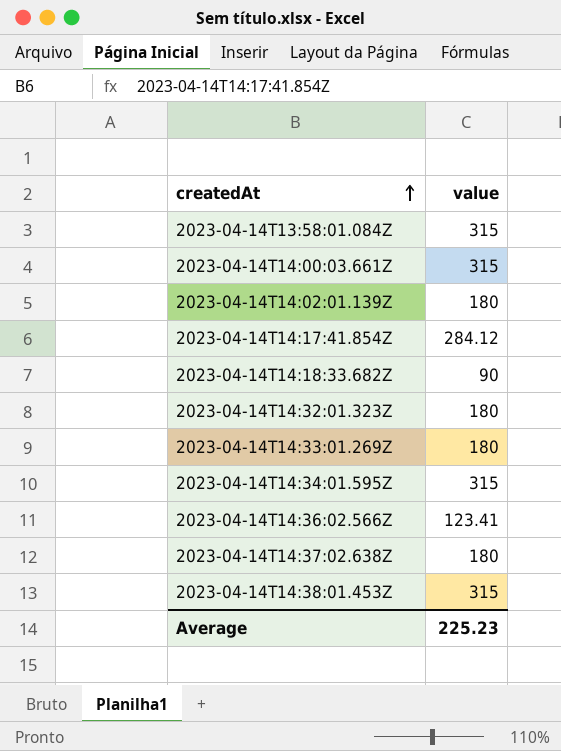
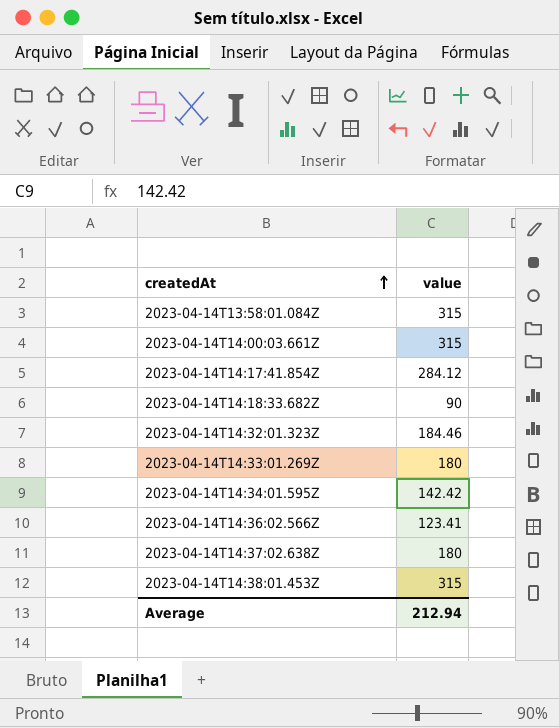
row 2023-04-14T14:02:01.139Z: 180 -> none
2023-04-14T14:32:01.323Z | value: 180 -> 184.46
2023-04-14T14:34:01.595Z | value: 315 -> 142.42
Average | value: 225.23 -> 212.94

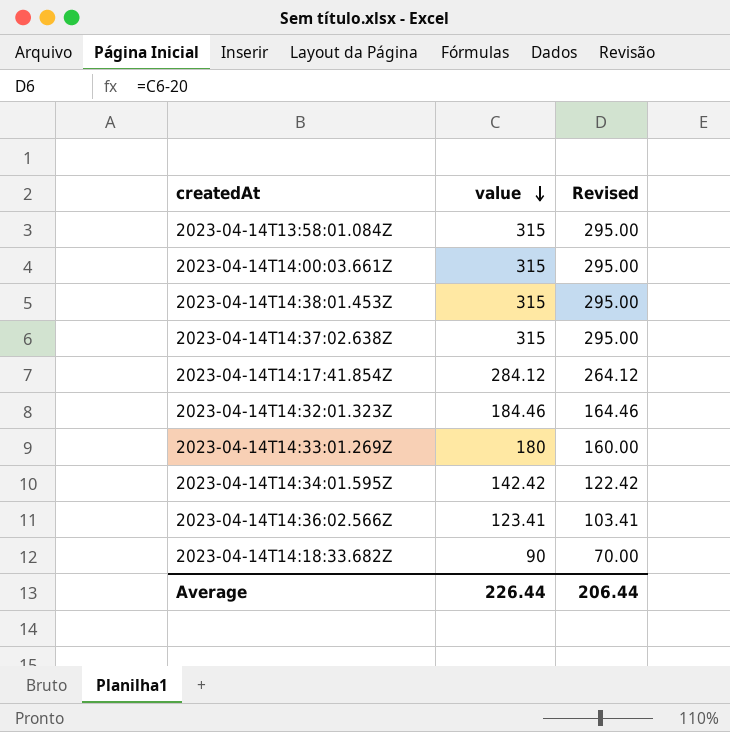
row order: createdAt ascending -> value descending
column Revised | formula: none -> [value] - 20
2023-04-14T14:37:02.638Z | value: 180 -> 315
Average | value: 212.94 -> 226.44

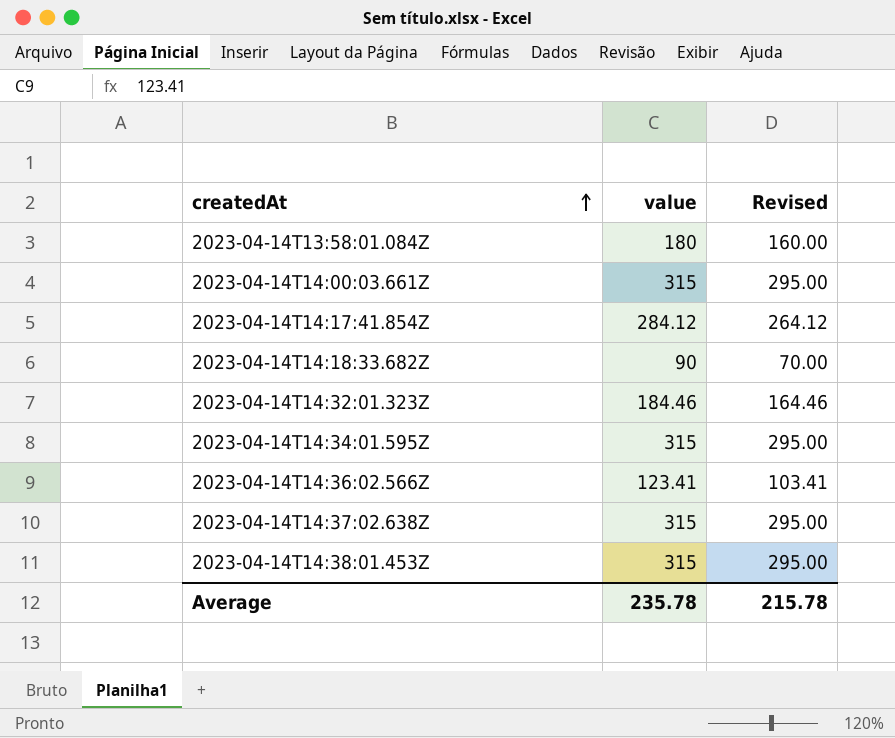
row order: value descending -> createdAt ascending
row 2023-04-14T14:33:01.269Z: 180 | 160.00 -> none
2023-04-14T13:58:01.084Z | value: 315 -> 180
2023-04-14T13:58:01.084Z | Revised: 295.00 -> 160.00
2023-04-14T14:34:01.595Z | value: 142.42 -> 315
2023-04-14T14:34:01.595Z | Revised: 122.42 -> 295.00
Average | value: 226.44 -> 235.78
Average | Revised: 206.44 -> 215.78

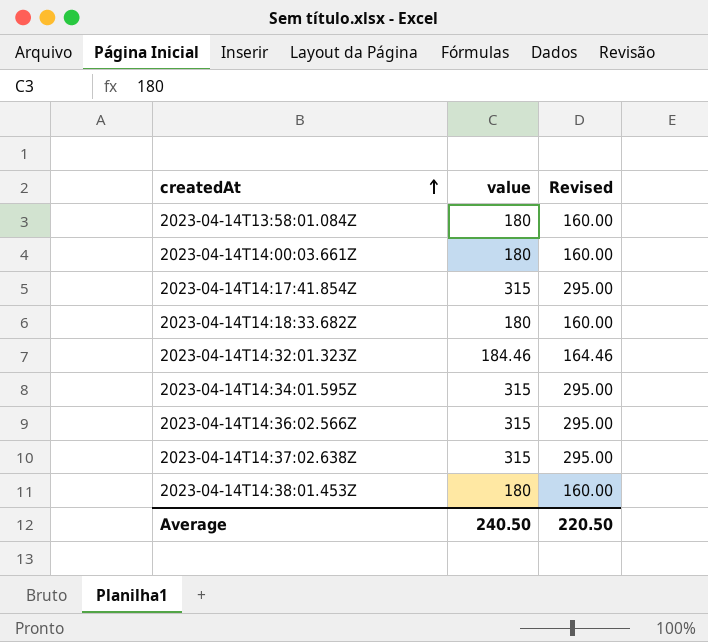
2023-04-14T14:00:03.661Z | value: 315 -> 180
2023-04-14T14:00:03.661Z | Revised: 295.00 -> 160.00
2023-04-14T14:17:41.854Z | value: 284.12 -> 315
2023-04-14T14:17:41.854Z | Revised: 264.12 -> 295.00
2023-04-14T14:18:33.682Z | value: 90 -> 180
2023-04-14T14:18:33.682Z | Revised: 70.00 -> 160.00
2023-04-14T14:36:02.566Z | value: 123.41 -> 315
2023-04-14T14:36:02.566Z | Revised: 103.41 -> 295.00
2023-04-14T14:38:01.453Z | value: 315 -> 180
2023-04-14T14:38:01.453Z | Revised: 295.00 -> 160.00
Average | value: 235.78 -> 240.50
Average | Revised: 215.78 -> 220.50

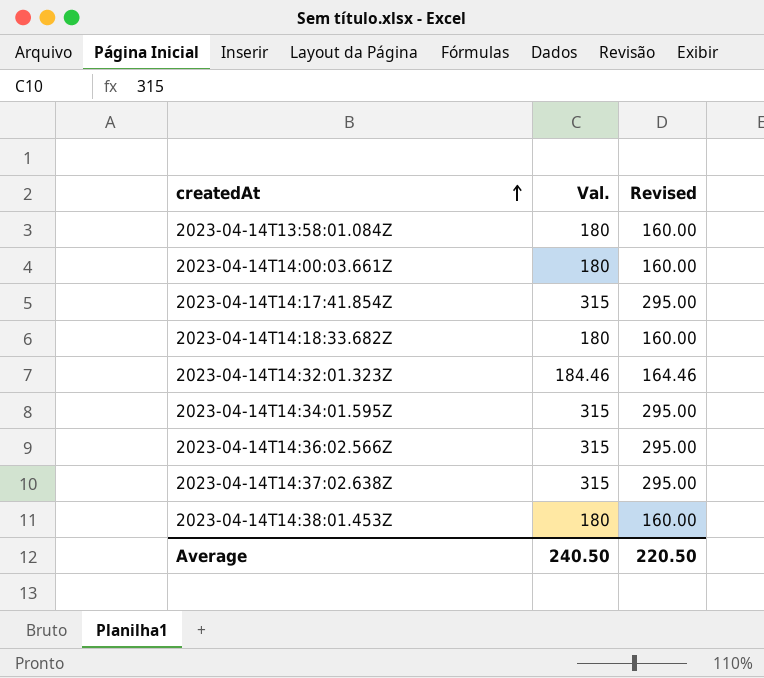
column name: value -> Val.

